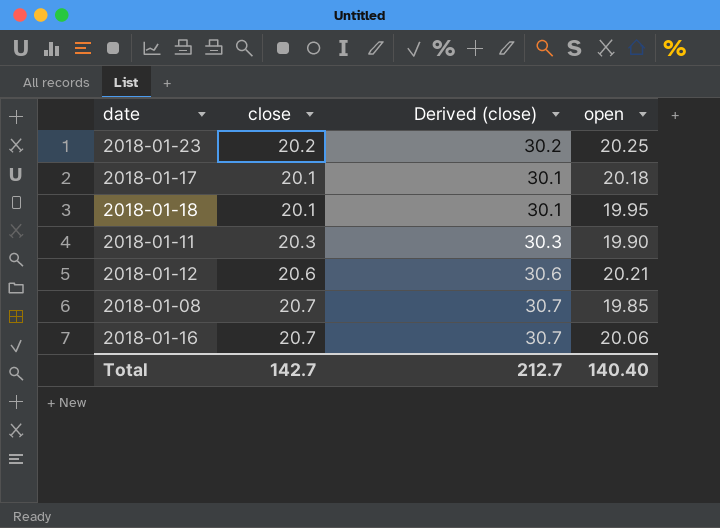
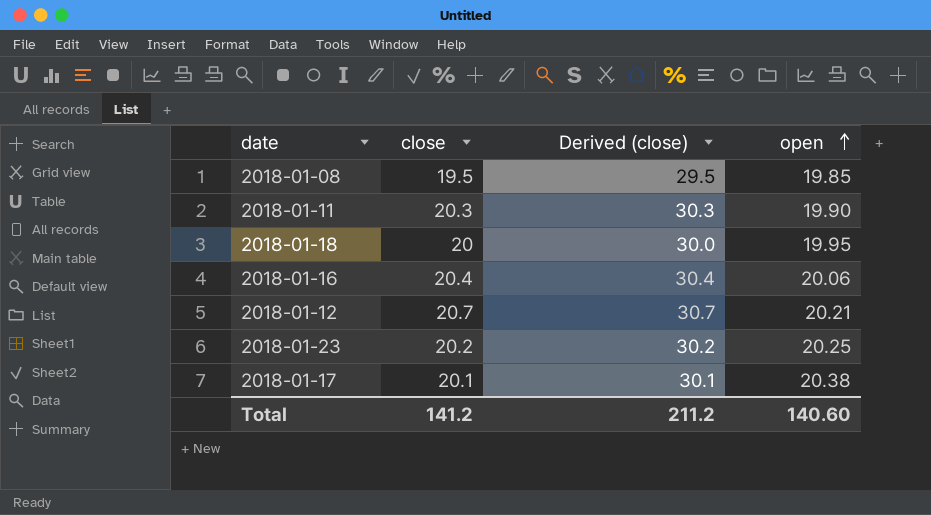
row order: none -> open ascending
2018-01-08 | close: 20.7 -> 19.5
2018-01-08 | Derived (close): 30.7 -> 29.5
2018-01-18 | close: 20.1 -> 20
2018-01-18 | Derived (close): 30.1 -> 30.0
2018-01-16 | close: 20.7 -> 20.4
2018-01-16 | Derived (close): 30.7 -> 30.4
2018-01-12 | close: 20.6 -> 20.7
2018-01-12 | Derived (close): 30.6 -> 30.7
2018-01-17 | open: 20.18 -> 20.38
Total | close: 142.7 -> 141.2
Total | Derived (close): 212.7 -> 211.2
Total | open: 140.40 -> 140.60

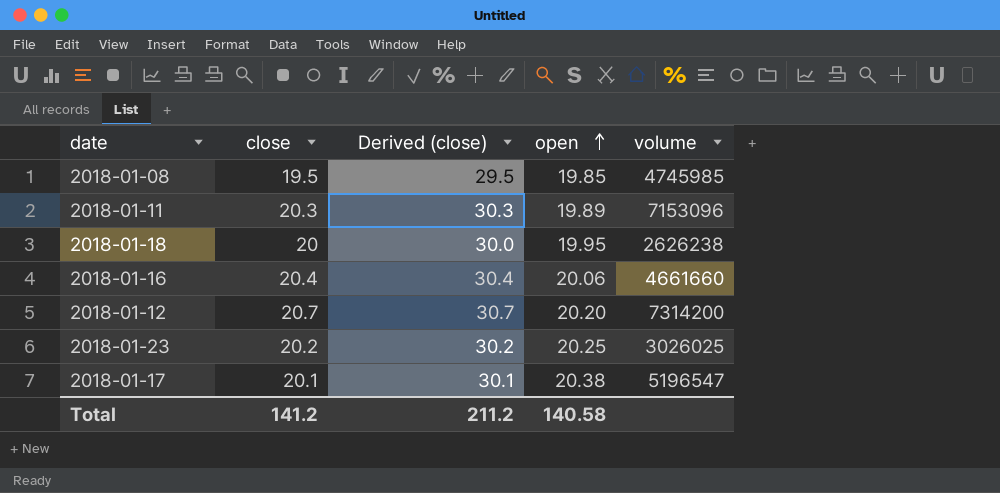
column volume | position: none -> 5
2018-01-11 | open: 19.90 -> 19.89
2018-01-12 | open: 20.21 -> 20.20
Total | open: 140.60 -> 140.58

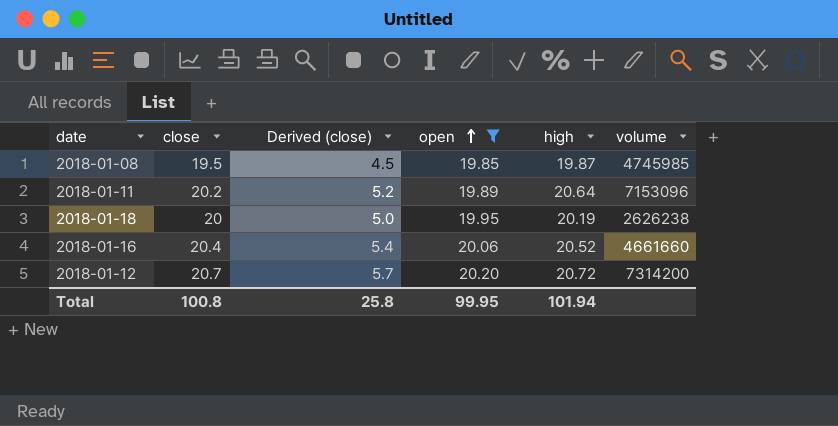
filter: none -> open <= 20.20
column Derived (close) | formula: [close] + 10 -> [close] - 15
column high | position: none -> 5
2018-01-11 | close: 20.3 -> 20.2
Total | close: 141.2 -> 100.8
Total | Derived (close): 211.2 -> 25.8
Total | open: 140.58 -> 99.95

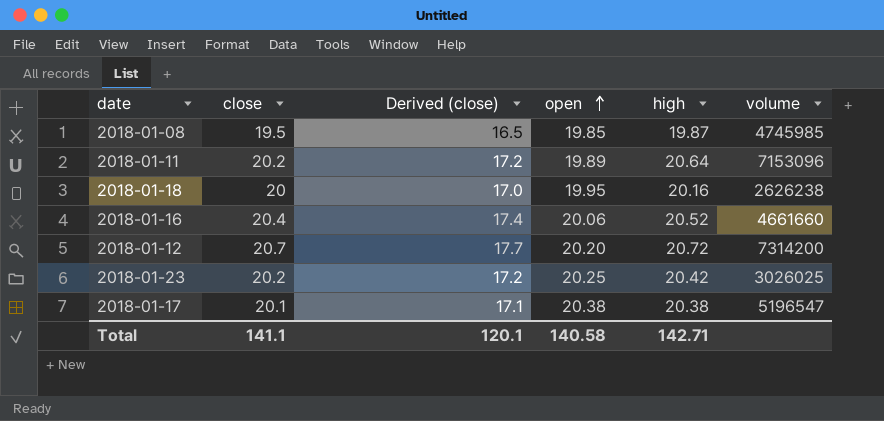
filter: open <= 20.20 -> none
column Derived (close) | formula: [close] - 15 -> [close] - 3
2018-01-18 | high: 20.19 -> 20.16
Total | close: 100.8 -> 141.1
Total | Derived (close): 25.8 -> 120.1
Total | open: 99.95 -> 140.58
Total | high: 101.94 -> 142.71

